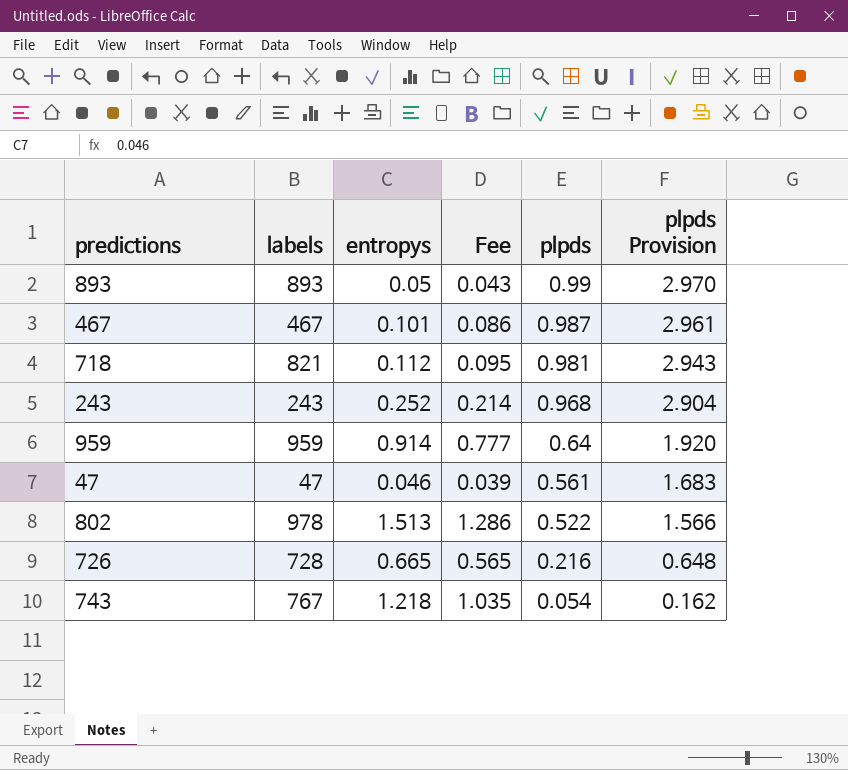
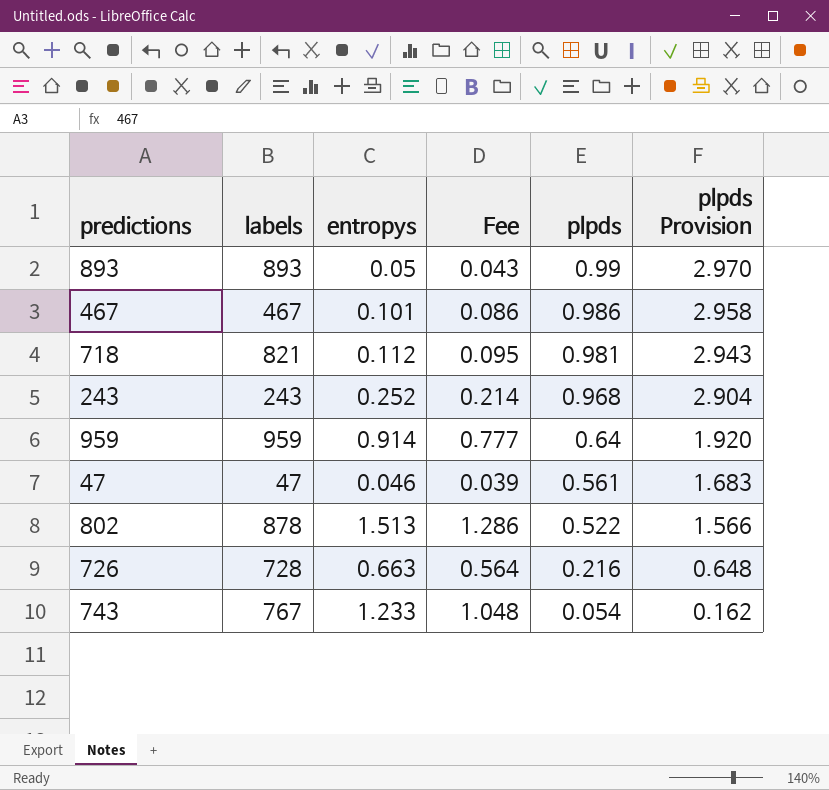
467 | plpds: 0.987 -> 0.986
467 | plpds Provision: 2.961 -> 2.958
802 | labels: 978 -> 878
726 | entropys: 0.665 -> 0.663
726 | Fee: 0.565 -> 0.564
743 | entropys: 1.218 -> 1.233
743 | Fee: 1.035 -> 1.048

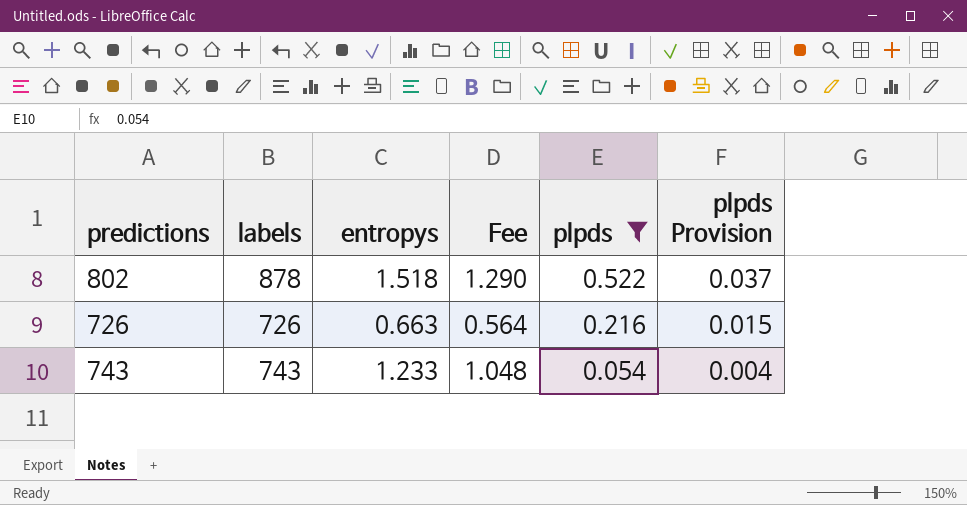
filter: none -> plpds <= 0.522
column plpds Provision | formula: [plpds] * 3 -> [plpds] * 0.07
802 | entropys: 1.513 -> 1.518
802 | Fee: 1.286 -> 1.290
726 | labels: 728 -> 726
743 | labels: 767 -> 743

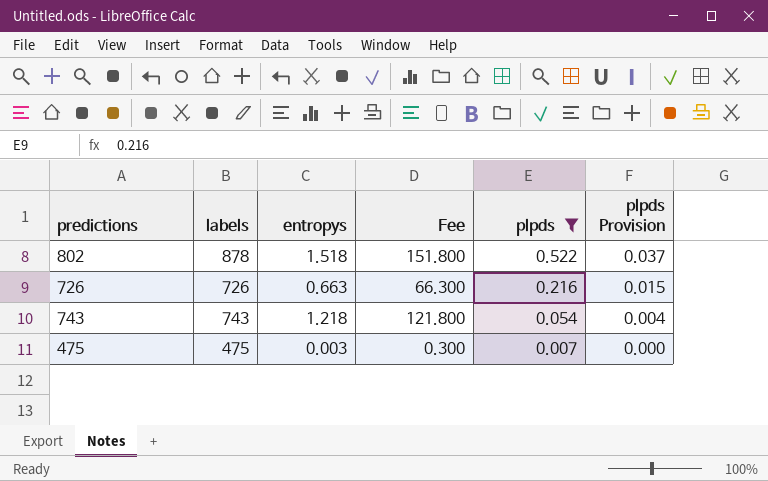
column Fee | formula: [entropys] * 0.85 -> [entropys] * 100
743 | entropys: 1.233 -> 1.218
row 475: none -> 475 | 0.003 | 0.300 | 0.007 | 0.000

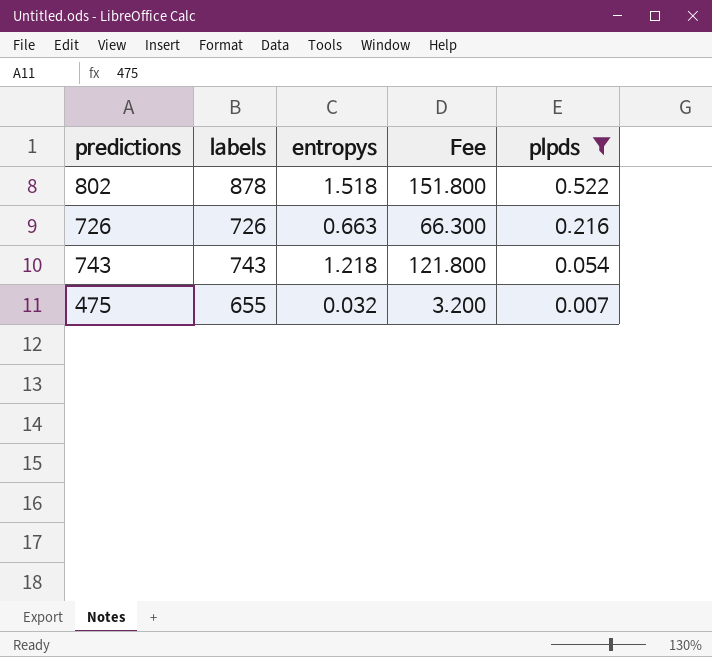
column plpds Provision | formula: [plpds] * 0.07 -> none
475 | labels: 475 -> 655
475 | entropys: 0.003 -> 0.032
475 | Fee: 0.300 -> 3.200

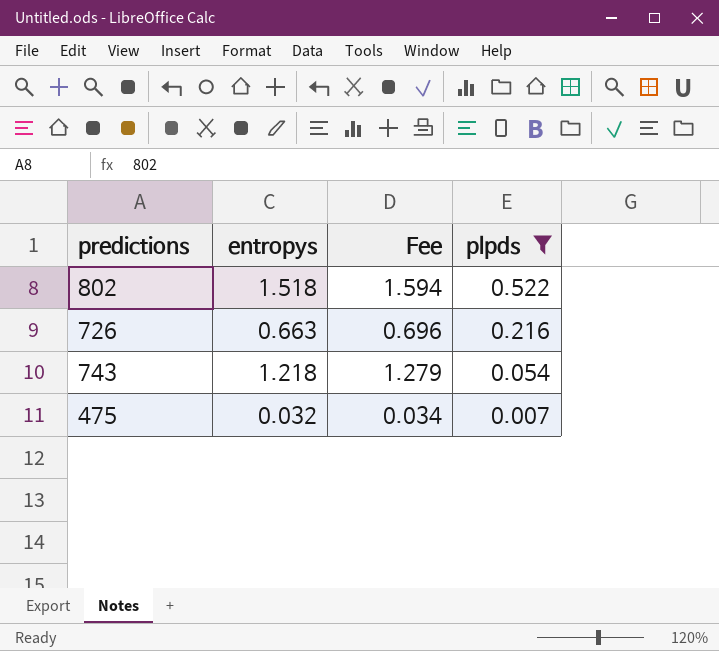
column labels | position: 2 -> none
column Fee | formula: [entropys] * 100 -> [entropys] * 1.05

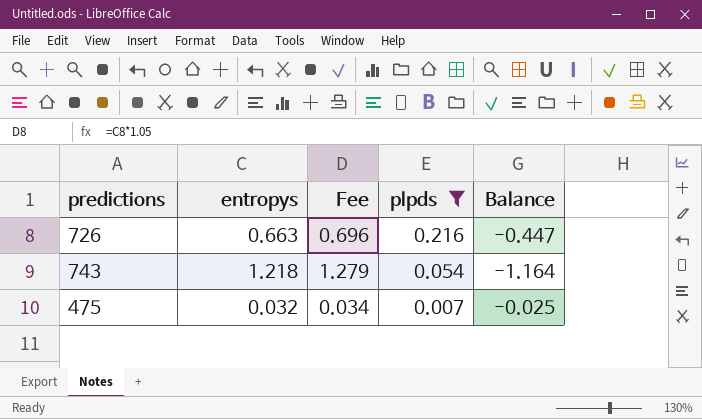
column Balance | formula: none -> [plpds] - [entropys]
row 802: 1.518 | 1.594 | 0.522 -> none

